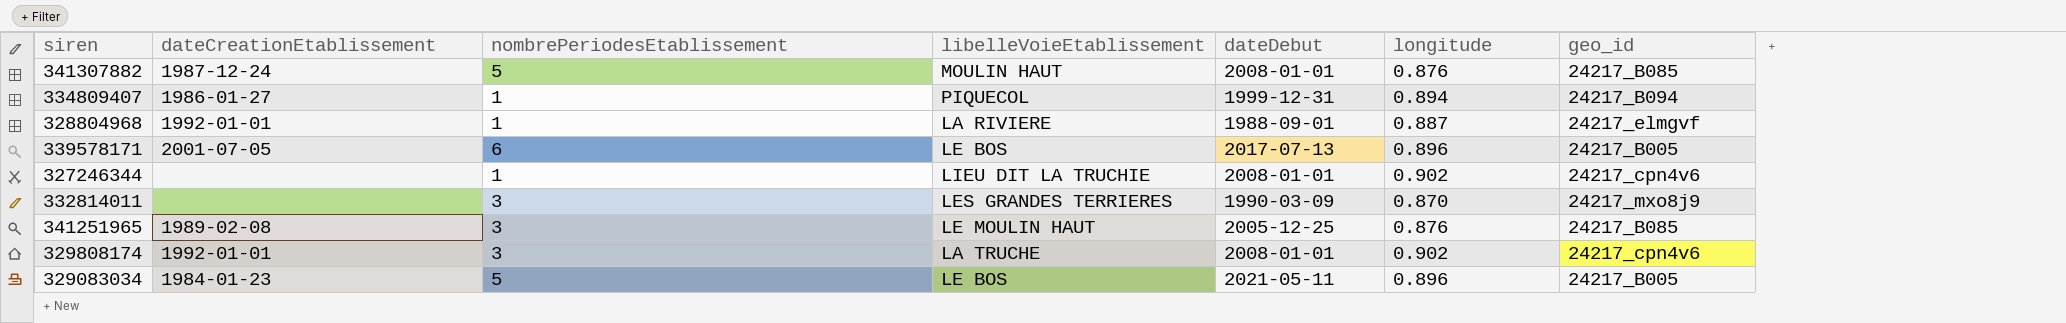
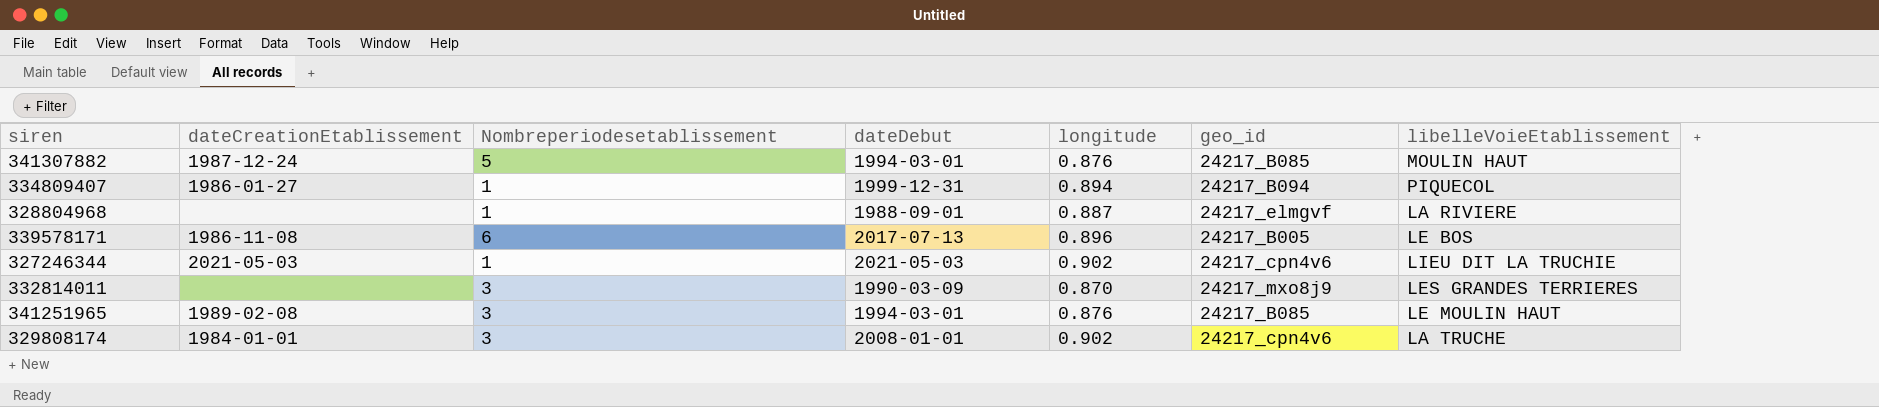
column name: nombrePeriodesEtablissement -> Nombreperiodesetablissement
column libelleVoieEtablissement | position: 4 -> 7
row 329083034: 1984-01-23 | 5 | LE BOS | 2021-05-11 | 0.896 | 24217_B005 -> none
341307882 | dateDebut: 2008-01-01 -> 1994-03-01
328804968 | dateCreationEtablissement: 1992-01-01 -> none
339578171 | dateCreationEtablissement: 2001-07-05 -> 1986-11-08
327246344 | dateCreationEtablissement: none -> 2021-05-03
327246344 | dateDebut: 2008-01-01 -> 2021-05-03
341251965 | dateDebut: 2005-12-25 -> 1994-03-01
329808174 | dateCreationEtablissement: 1992-01-01 -> 1984-01-01

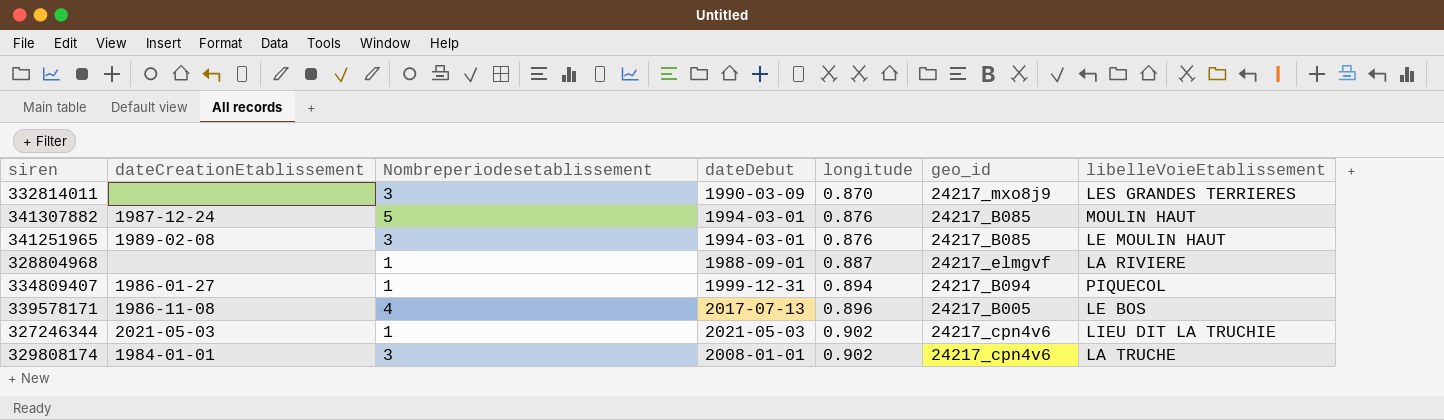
row order: none -> longitude ascending
339578171 | Nombreperiodesetablissement: 6 -> 4

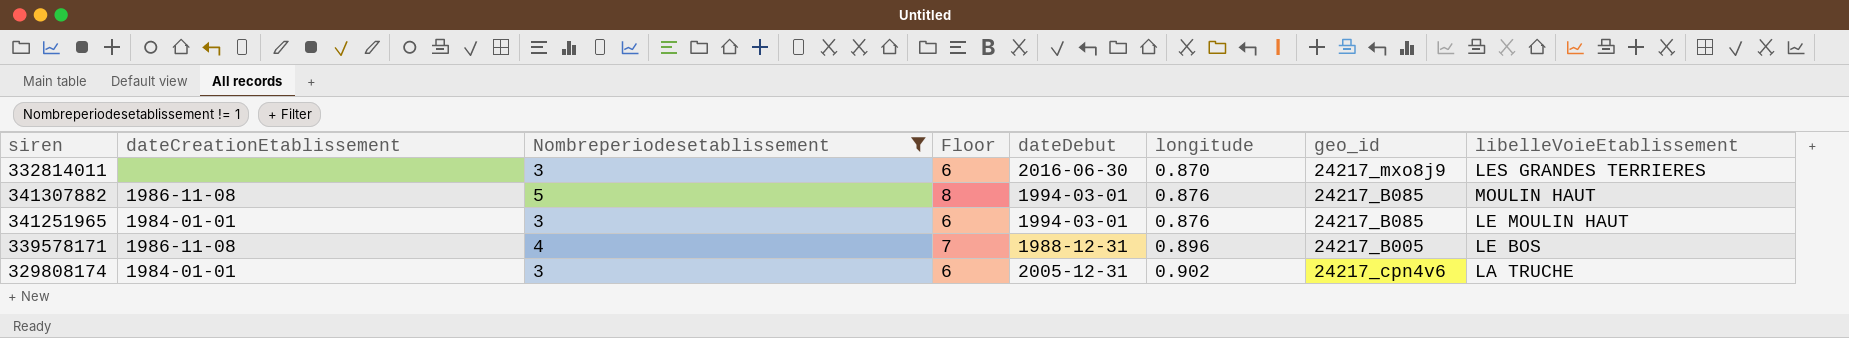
filter: none -> Nombreperiodesetablissement != 1
column Floor | formula: none -> [Nombreperiodesetablissement] + 3
332814011 | dateDebut: 1990-03-09 -> 2016-06-30
341307882 | dateCreationEtablissement: 1987-12-24 -> 1986-11-08
341251965 | dateCreationEtablissement: 1989-02-08 -> 1984-01-01
339578171 | dateDebut: 2017-07-13 -> 1988-12-31
329808174 | dateDebut: 2008-01-01 -> 2005-12-31

